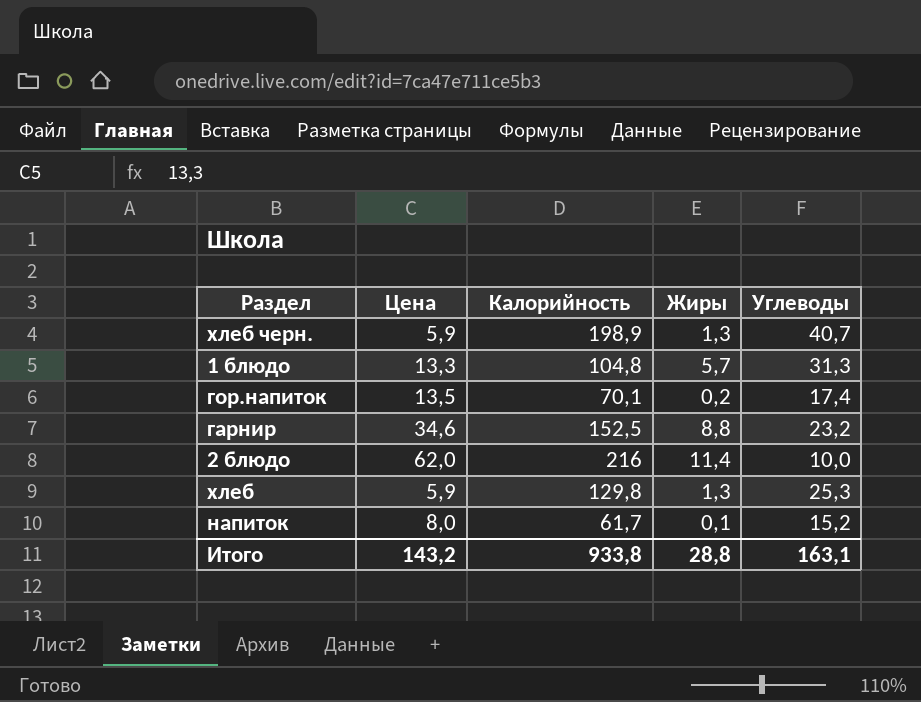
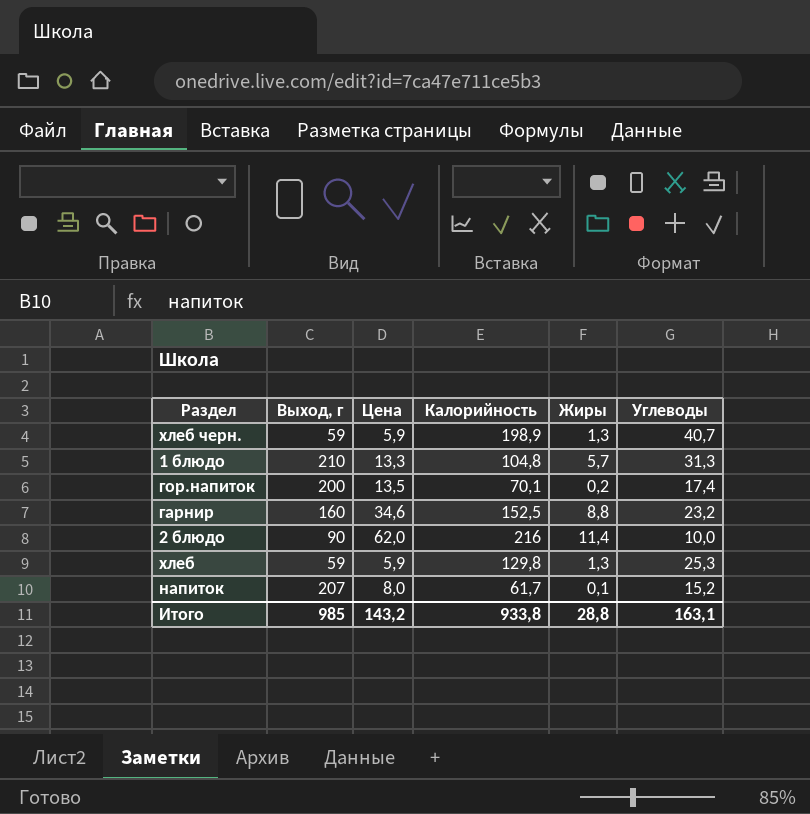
column Выход, г | position: none -> 2

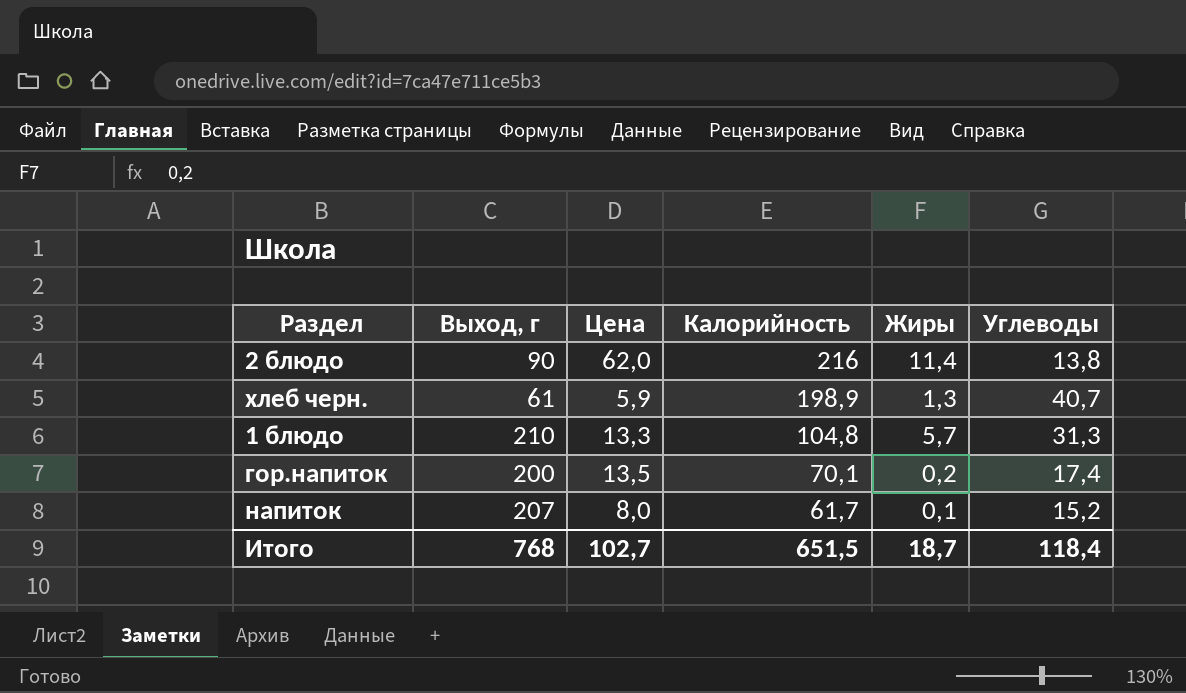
row order: none -> Калорийность descending
row гарнир: 160 | 34,6 | 152,5 | 8,8 | 23,2 -> none
row хлеб: 59 | 5,9 | 129,8 | 1,3 | 25,3 -> none
2 блюдо | Углеводы: 10,0 -> 13,8
хлеб черн. | Выход, г: 59 -> 61
Итого | Выход, г: 985 -> 768
Итого | Цена: 143,2 -> 102,7
Итого | Калорийность: 933,8 -> 651,5
Итого | Жиры: 28,8 -> 18,7
Итого | Углеводы: 163,1 -> 118,4

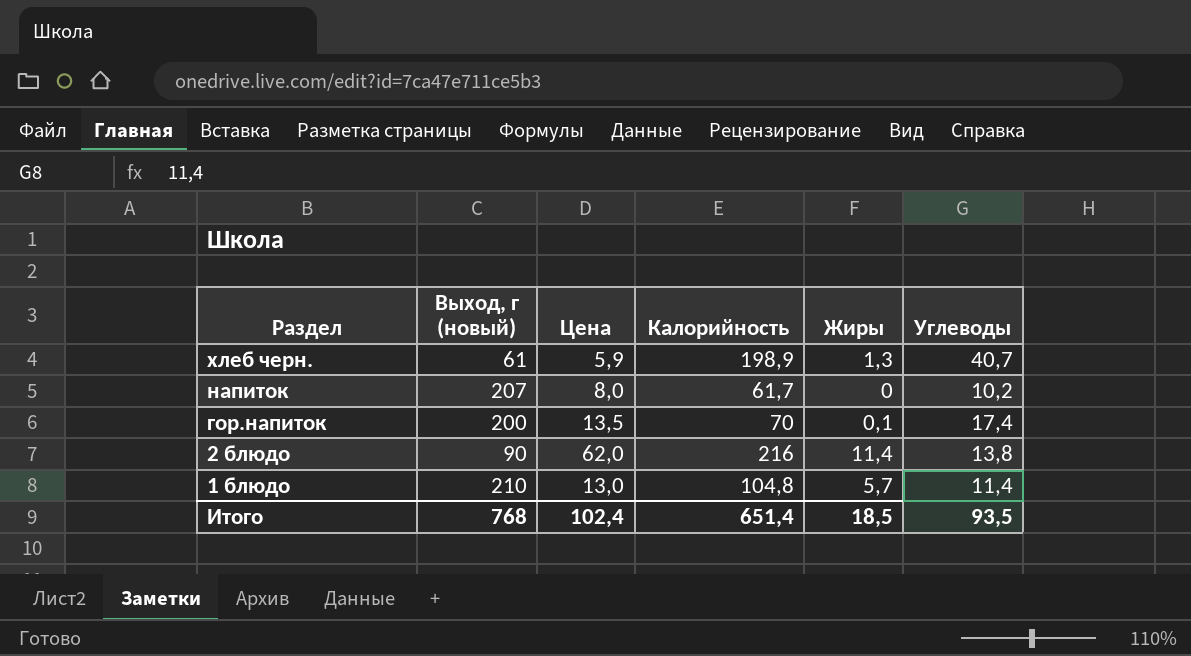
row order: Калорийность descending -> Раздел descending
column name: Выход, г -> Выход, г (новый)
напиток | Жиры: 0,1 -> 0
напиток | Углеводы: 15,2 -> 10,2
гор.напиток | Калорийность: 70,1 -> 70
гор.напиток | Жиры: 0,2 -> 0,1
1 блюдо | Цена: 13,3 -> 13,0
1 блюдо | Углеводы: 31,3 -> 11,4
Итого | Цена: 102,7 -> 102,4
Итого | Калорийность: 651,5 -> 651,4
Итого | Жиры: 18,7 -> 18,5
Итого | Углеводы: 118,4 -> 93,5

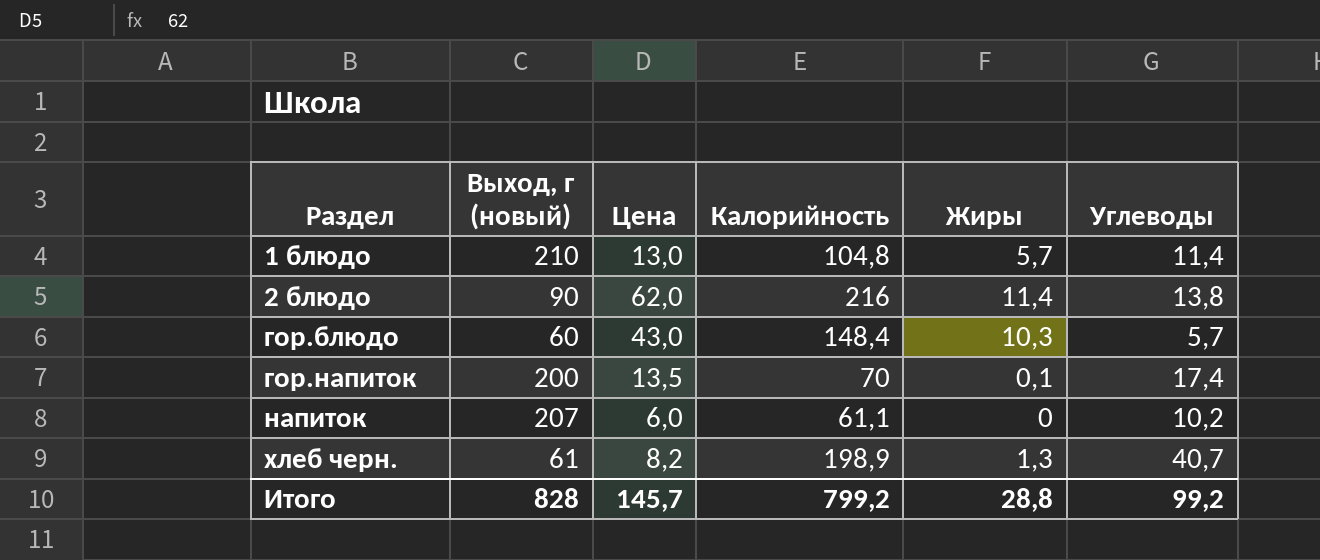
row order: Раздел descending -> Раздел ascending
row гор.блюдо: none -> 60 | 43,0 | 148,4 | 10,3 | 5,7
напиток | Цена: 8,0 -> 6,0
напиток | Калорийность: 61,7 -> 61,1
хлеб черн. | Цена: 5,9 -> 8,2
Итого | Выход, г (новый): 768 -> 828
Итого | Цена: 102,4 -> 145,7
Итого | Калорийность: 651,4 -> 799,2
Итого | Жиры: 18,5 -> 28,8
Итого | Углеводы: 93,5 -> 99,2

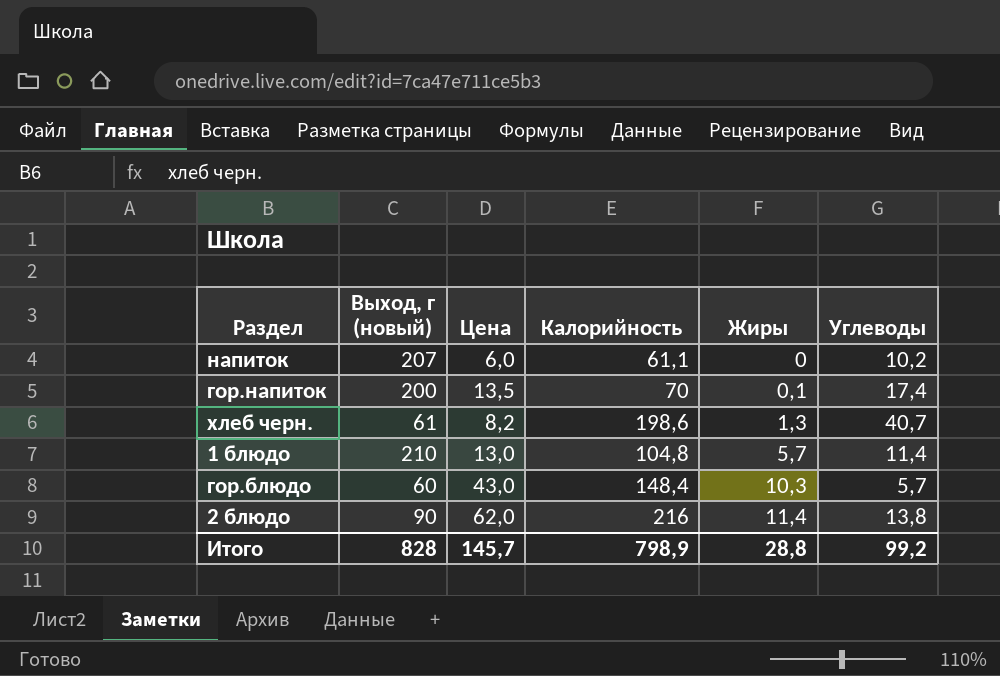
row order: Раздел ascending -> Жиры ascending
хлеб черн. | Калорийность: 198,9 -> 198,6
Итого | Калорийность: 799,2 -> 798,9

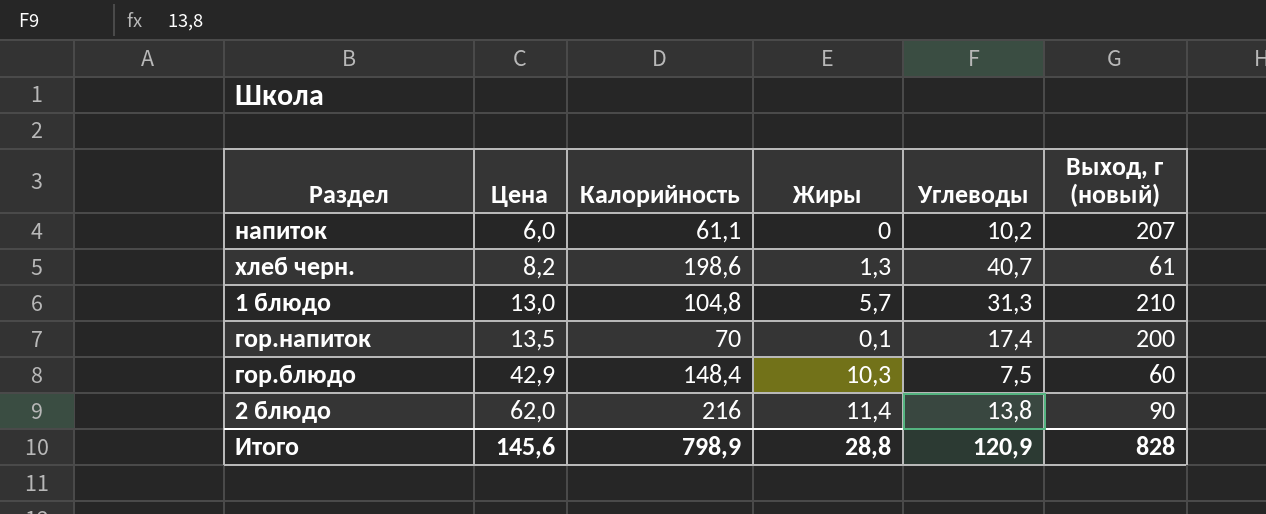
row order: Жиры ascending -> Цена ascending
column Выход, г (новый) | position: 2 -> 6
1 блюдо | Углеводы: 11,4 -> 31,3
гор.блюдо | Цена: 43,0 -> 42,9
гор.блюдо | Углеводы: 5,7 -> 7,5
Итого | Цена: 145,7 -> 145,6
Итого | Углеводы: 99,2 -> 120,9

